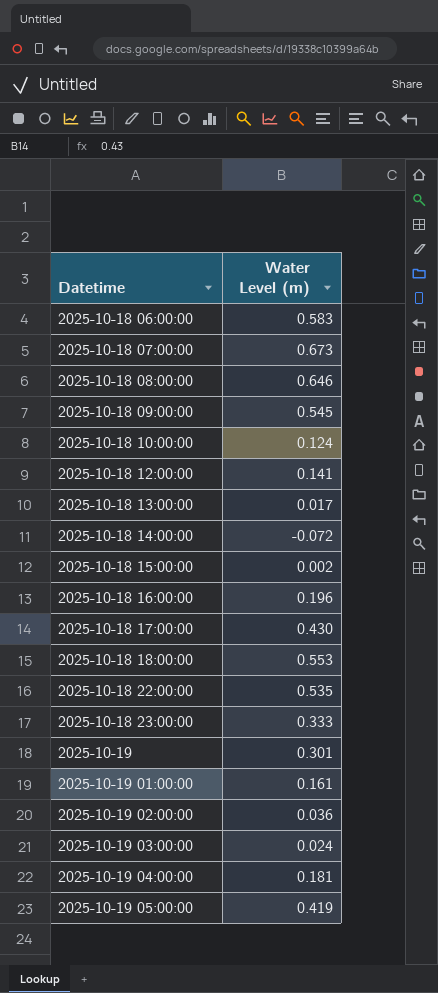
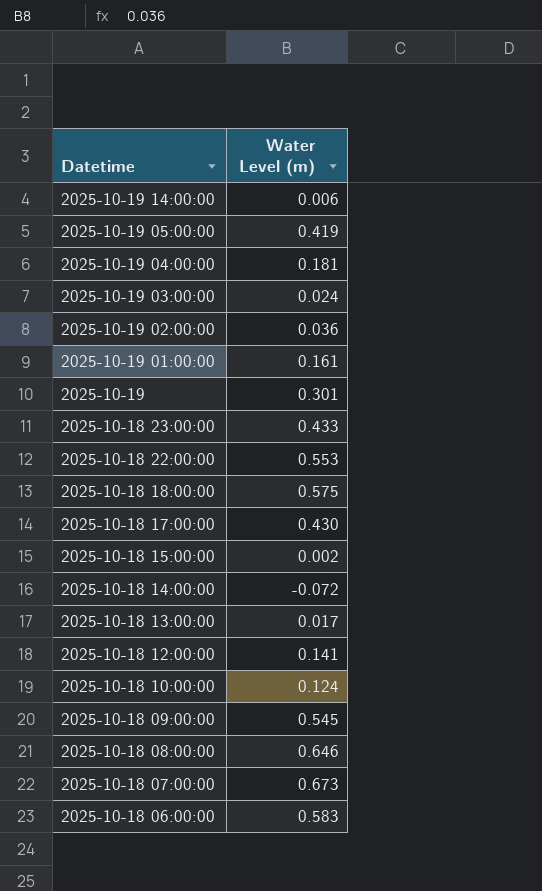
row order: Datetime ascending -> Datetime descending
row 2025-10-18 16:00:00: 0.196 -> none
row 2025-10-19 14:00:00: none -> 0.006
2025-10-18 23:00:00 | Water Level (m): 0.333 -> 0.433
2025-10-18 22:00:00 | Water Level (m): 0.535 -> 0.553
2025-10-18 18:00:00 | Water Level (m): 0.553 -> 0.575

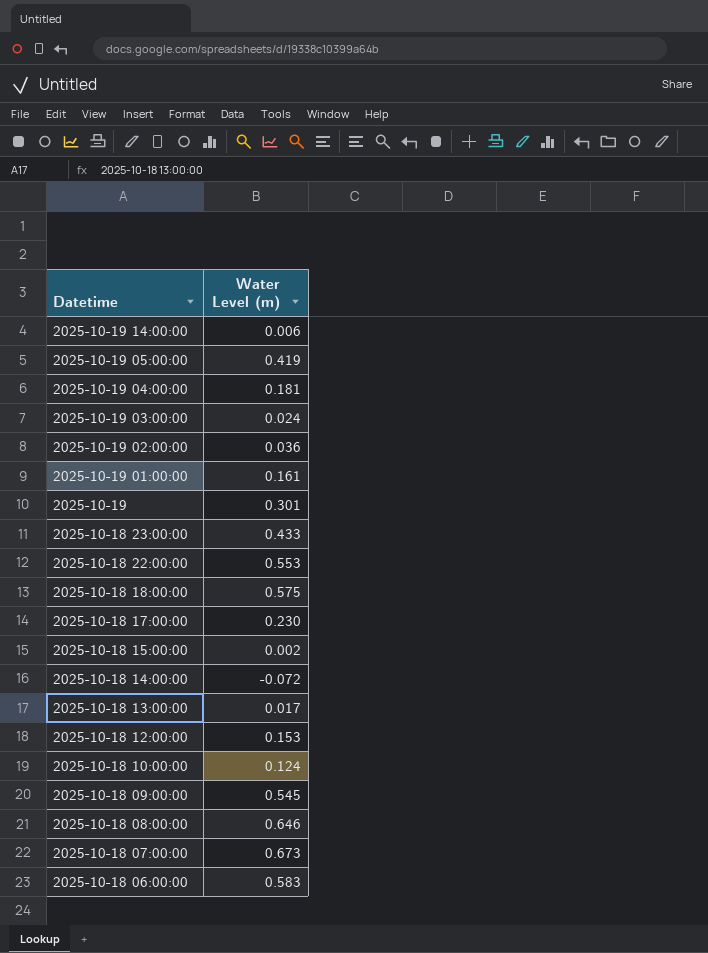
2025-10-18 17:00:00 | Water Level (m): 0.430 -> 0.230
2025-10-18 12:00:00 | Water Level (m): 0.141 -> 0.153

